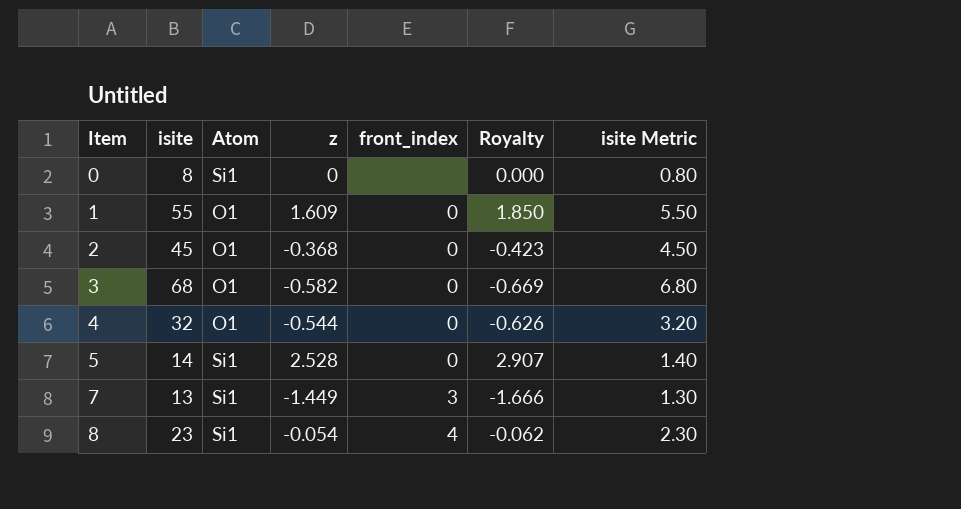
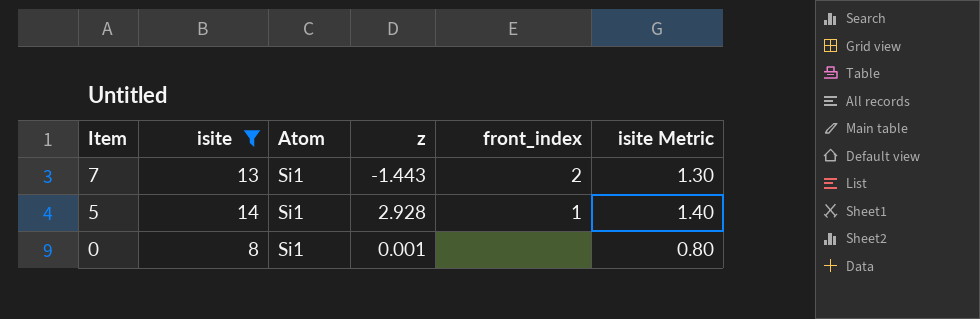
filter: none -> isite <= 14
row order: Item ascending -> Item descending
column Royalty | formula: [z] * 1.15 -> none
7 | z: -1.449 -> -1.443
7 | front_index: 3 -> 2
5 | z: 2.528 -> 2.928
5 | front_index: 0 -> 1
0 | z: 0 -> 0.001

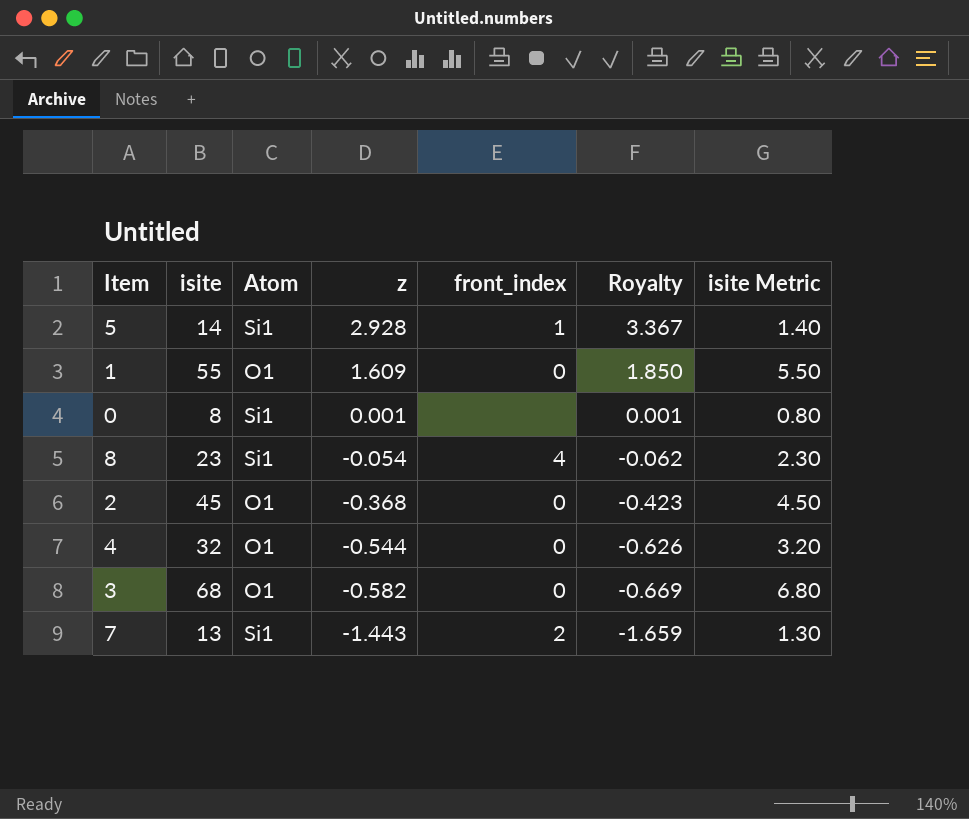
filter: isite <= 14 -> none
row order: Item descending -> z descending
column Royalty | formula: none -> [z] * 1.15

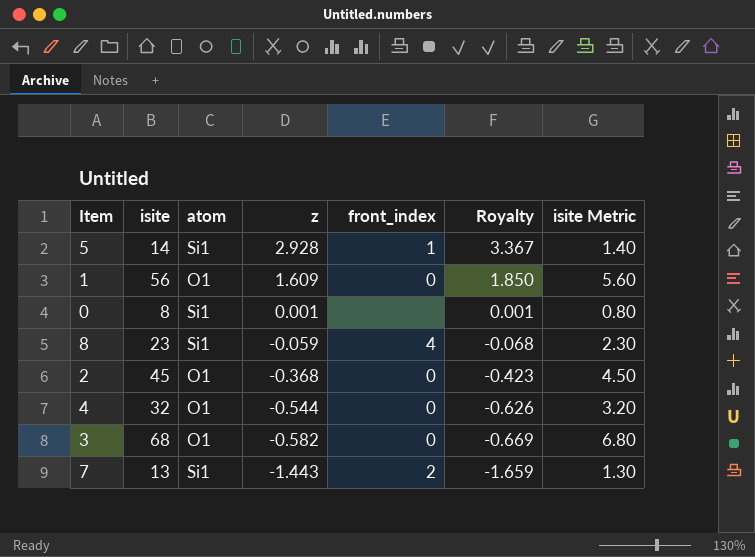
column name: Atom -> atom
1 | isite: 55 -> 56
1 | isite Metric: 5.50 -> 5.60
8 | z: -0.054 -> -0.059
8 | Royalty: -0.062 -> -0.068

